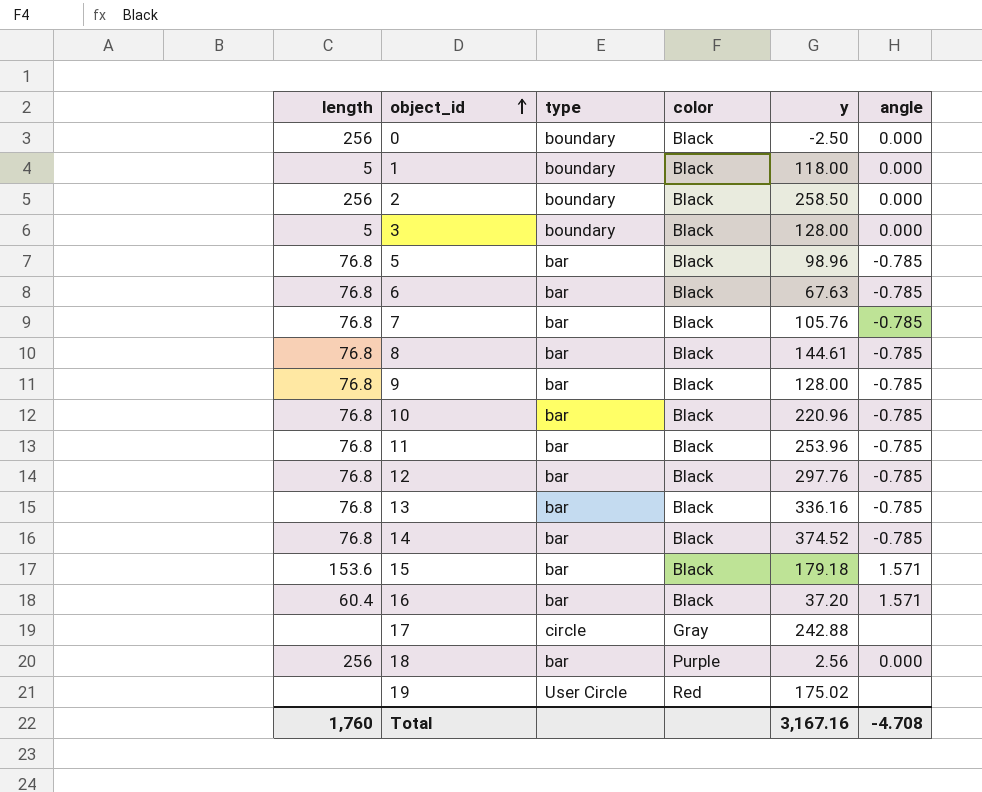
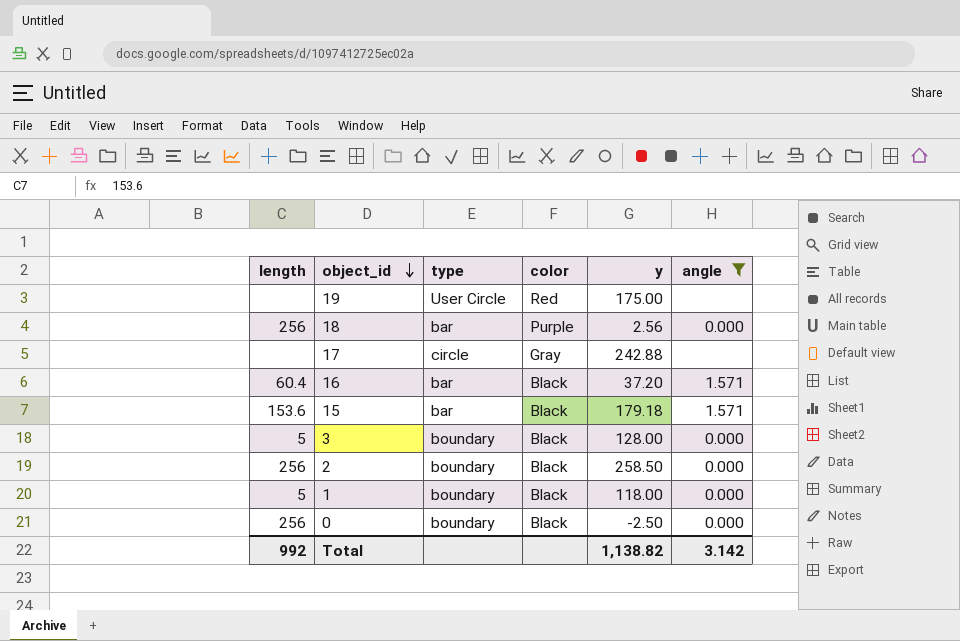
filter: none -> angle != -0.785
row order: object_id ascending -> object_id descending
19 | y: 175.02 -> 175.00
Total | length: 1,760 -> 992
Total | y: 3,167.16 -> 1,138.82
Total | angle: -4.708 -> 3.142

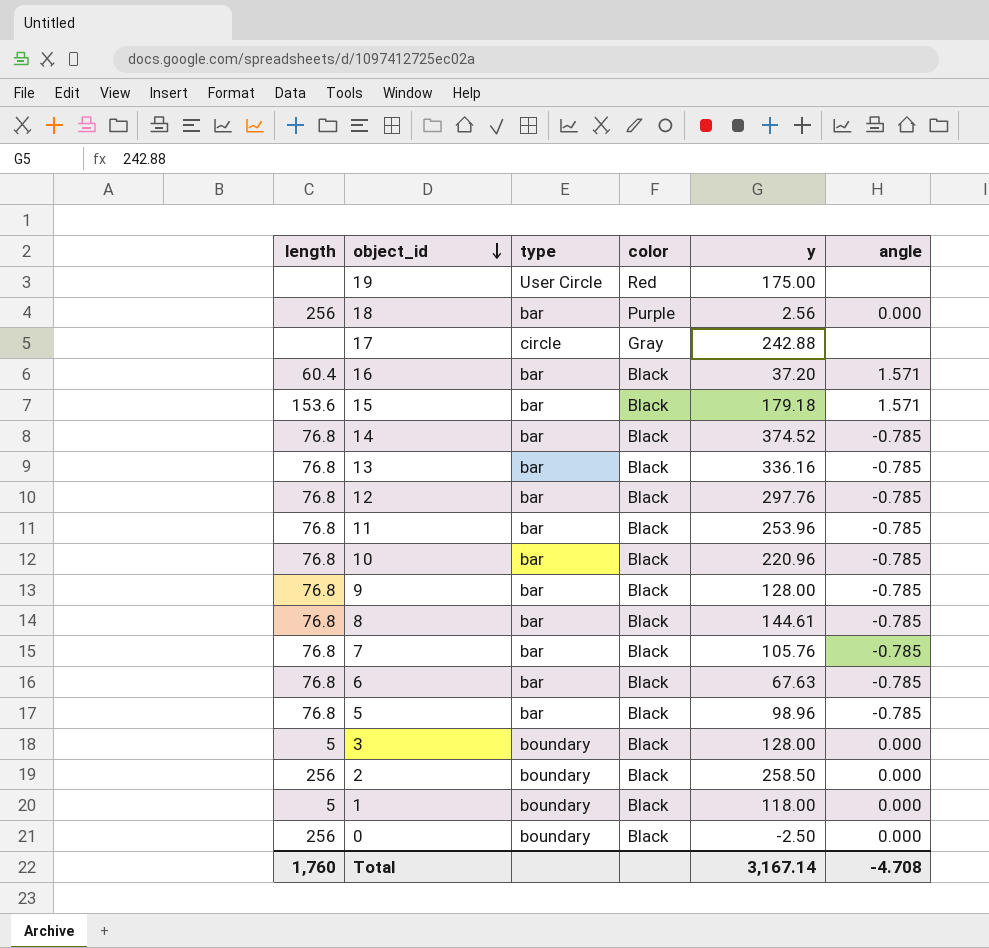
filter: angle != -0.785 -> none
Total | length: 992 -> 1,760
Total | y: 1,138.82 -> 3,167.14
Total | angle: 3.142 -> -4.708

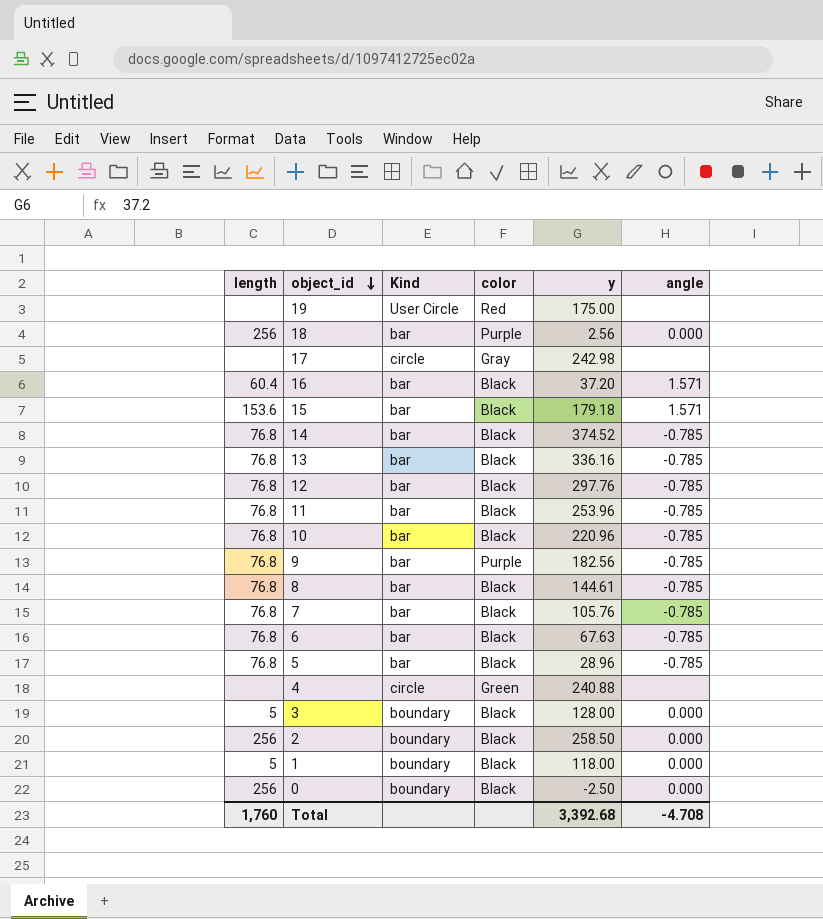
column name: type -> Kind
17 | y: 242.88 -> 242.98
9 | color: Black -> Purple
9 | y: 128.00 -> 182.56
5 | y: 98.96 -> 28.96
row 4: none -> none | circle | Green | 240.88 | none
Total | y: 3,167.14 -> 3,392.68

